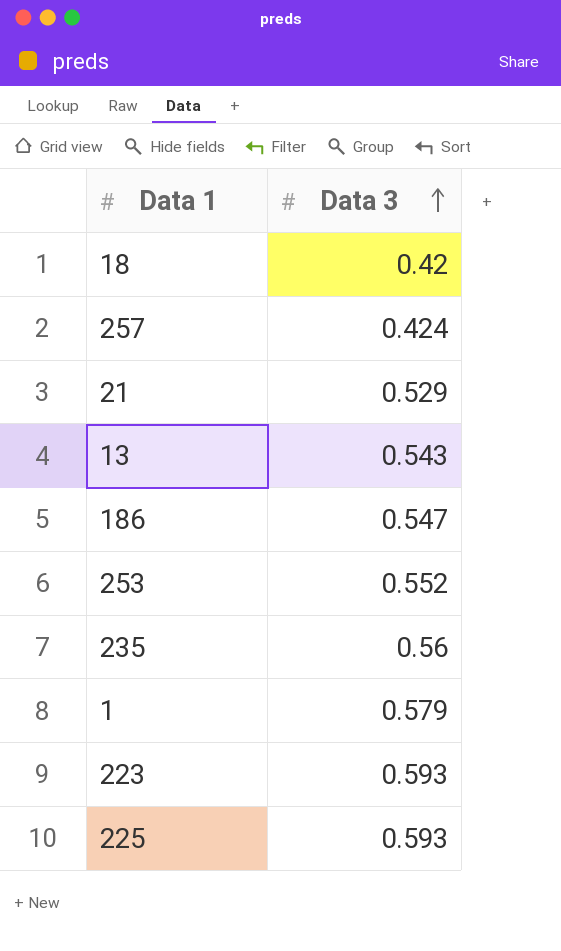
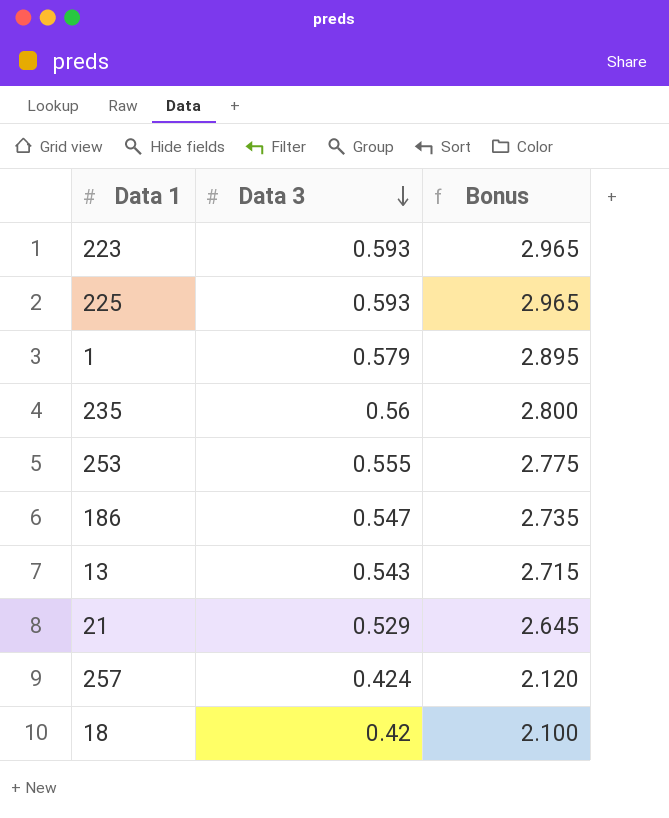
row order: Data 3 ascending -> Data 3 descending
column Bonus | formula: none -> [Data 3] * 5
253 | Data 3: 0.552 -> 0.555

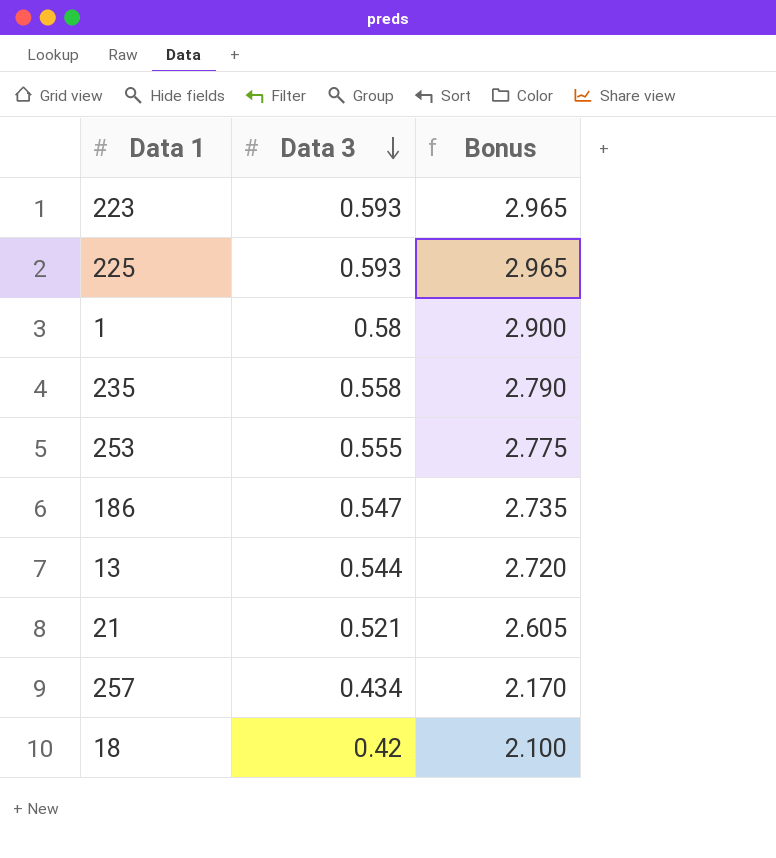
1 | Data 3: 0.579 -> 0.58
1 | Bonus: 2.895 -> 2.900
235 | Data 3: 0.56 -> 0.558
235 | Bonus: 2.800 -> 2.790
13 | Data 3: 0.543 -> 0.544
13 | Bonus: 2.715 -> 2.720
21 | Data 3: 0.529 -> 0.521
21 | Bonus: 2.645 -> 2.605
257 | Data 3: 0.424 -> 0.434
257 | Bonus: 2.120 -> 2.170

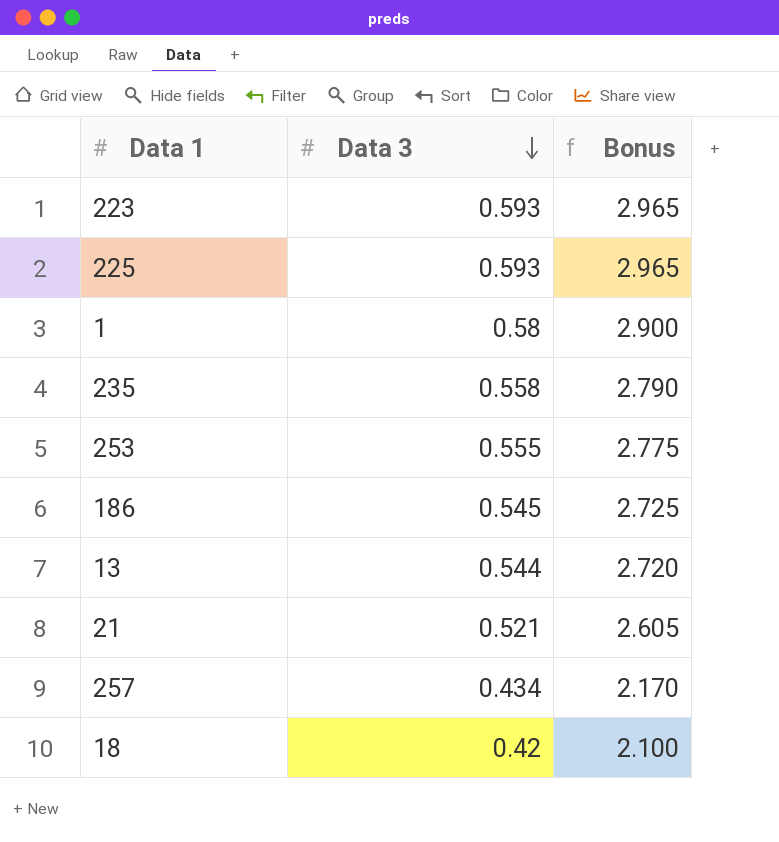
186 | Data 3: 0.547 -> 0.545
186 | Bonus: 2.735 -> 2.725

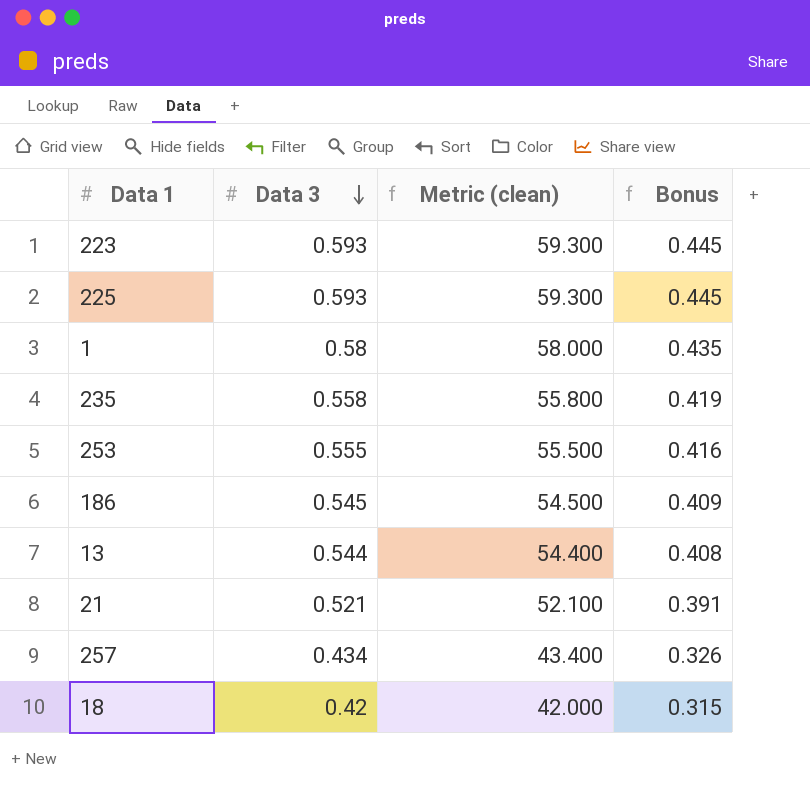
column Metric (clean) | formula: none -> [Data 3] * 100
column Bonus | formula: [Data 3] * 5 -> [Data 3] * 0.75

